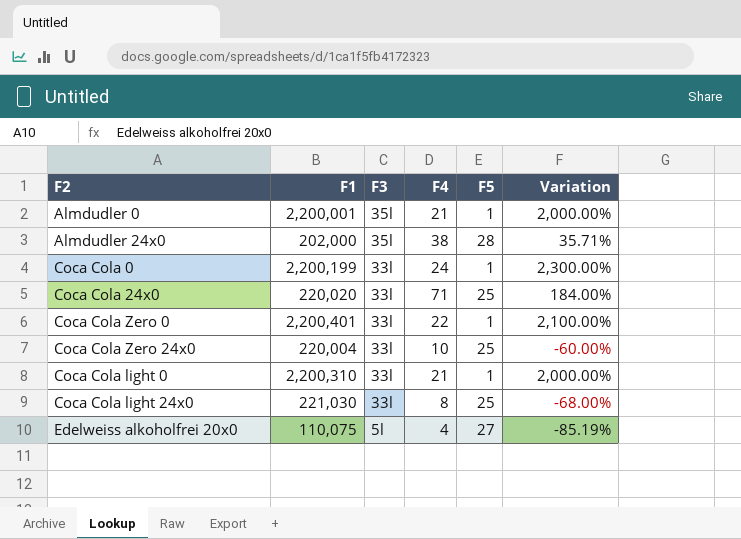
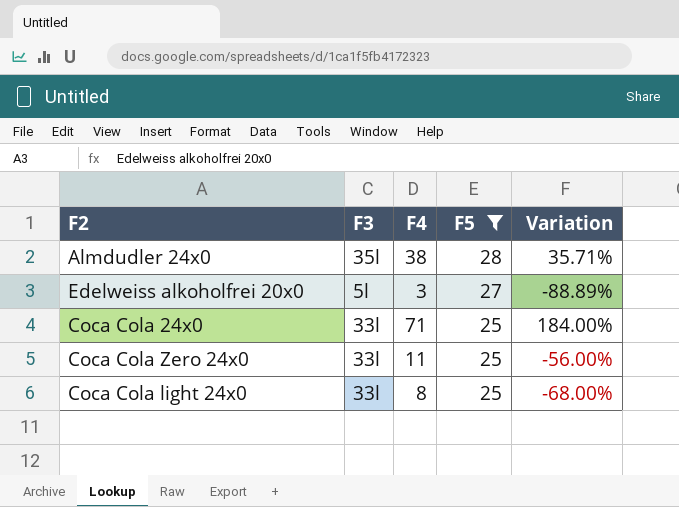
filter: none -> F5 != 1
row order: F3 descending -> F5 descending
column F1 | position: 2 -> none
Edelweiss alkoholfrei 20x0 | F4: 4 -> 3
Edelweiss alkoholfrei 20x0 | Variation: -85.19% -> -88.89%
Coca Cola Zero 24x0 | F4: 10 -> 11
Coca Cola Zero 24x0 | Variation: -60.00% -> -56.00%

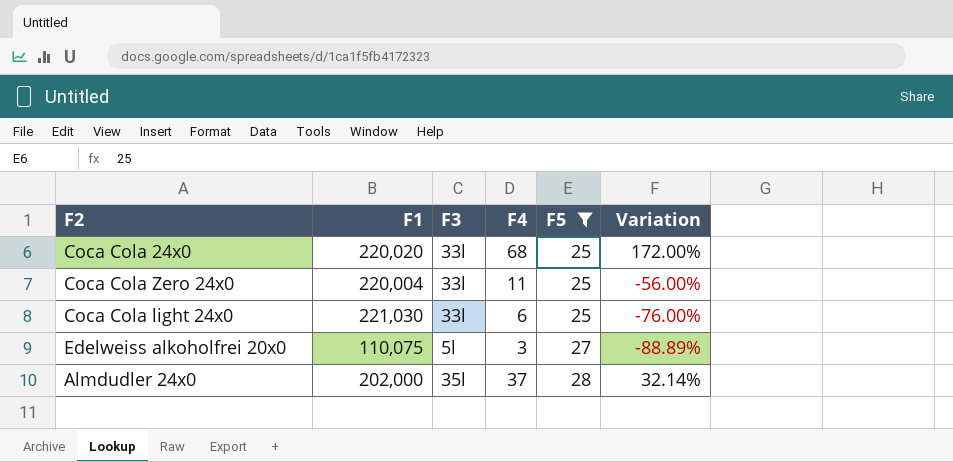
row order: F5 descending -> F5 ascending
column F1 | position: none -> 2
Coca Cola 24x0 | F4: 71 -> 68
Coca Cola 24x0 | Variation: 184.00% -> 172.00%
Coca Cola light 24x0 | F4: 8 -> 6
Coca Cola light 24x0 | Variation: -68.00% -> -76.00%
Almdudler 24x0 | F4: 38 -> 37
Almdudler 24x0 | Variation: 35.71% -> 32.14%

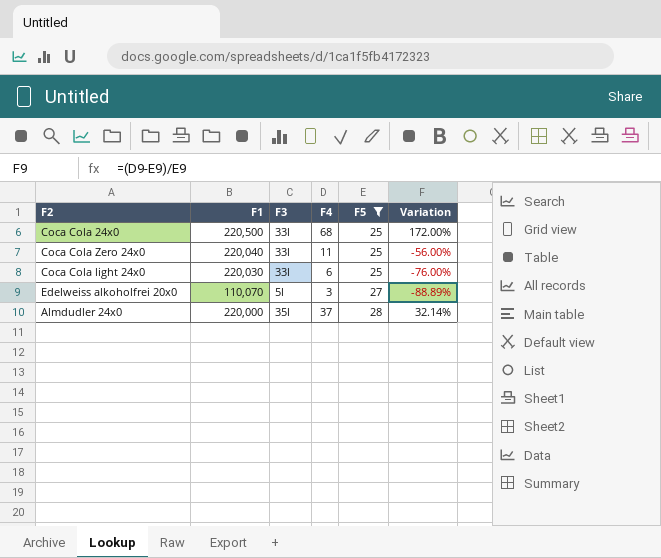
Coca Cola 24x0 | F1: 220,020 -> 220,500
Coca Cola Zero 24x0 | F1: 220,004 -> 220,040
Coca Cola light 24x0 | F1: 221,030 -> 220,030
Edelweiss alkoholfrei 20x0 | F1: 110,075 -> 110,070
Almdudler 24x0 | F1: 202,000 -> 220,000

